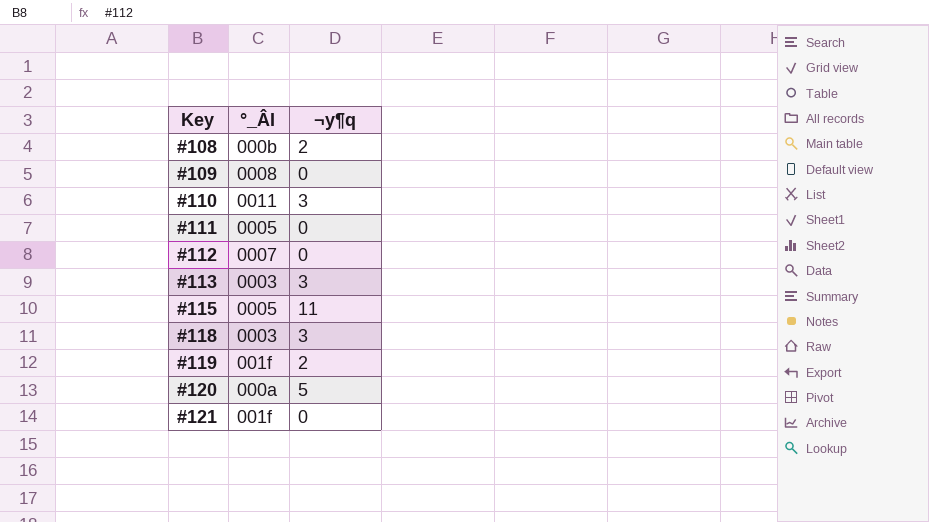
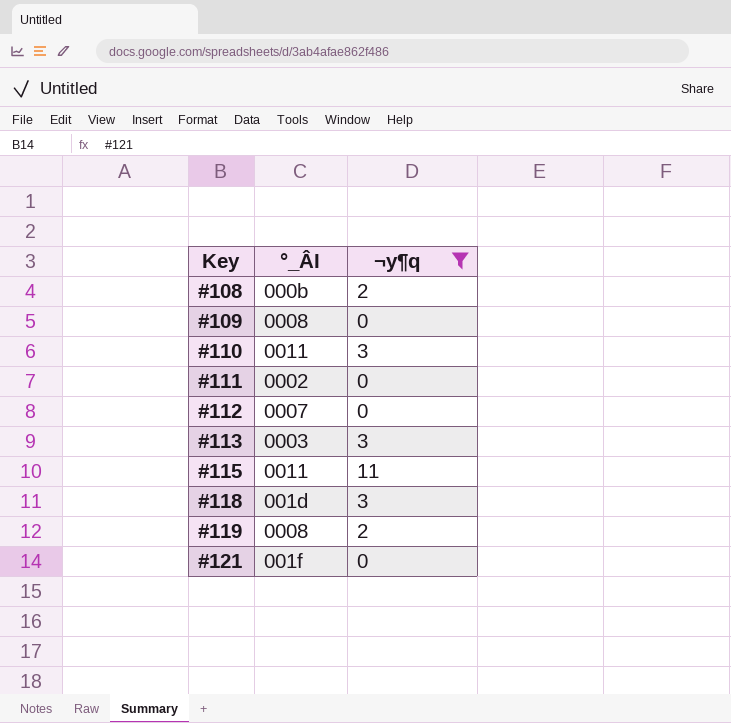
filter: none -> ¬y¶q != 5
#111 | °_ÂI: 0005 -> 0002
#115 | °_ÂI: 0005 -> 0011
#118 | °_ÂI: 0003 -> 001d
#119 | °_ÂI: 001f -> 0008

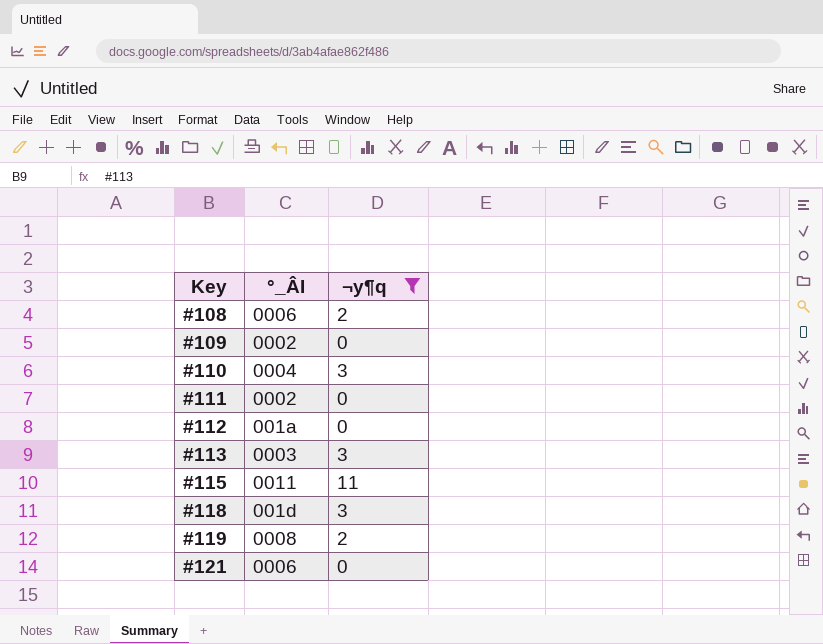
#108 | °_ÂI: 000b -> 0006
#109 | °_ÂI: 0008 -> 0002
#110 | °_ÂI: 0011 -> 0004
#112 | °_ÂI: 0007 -> 001a
#121 | °_ÂI: 001f -> 0006

